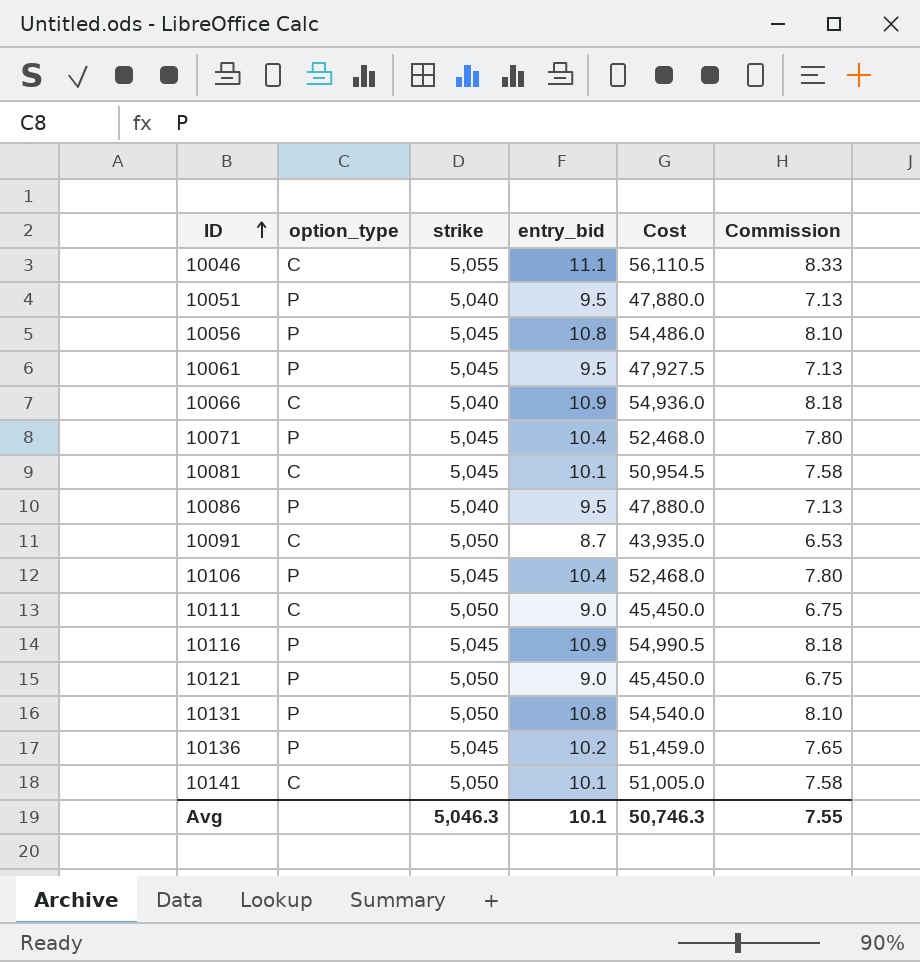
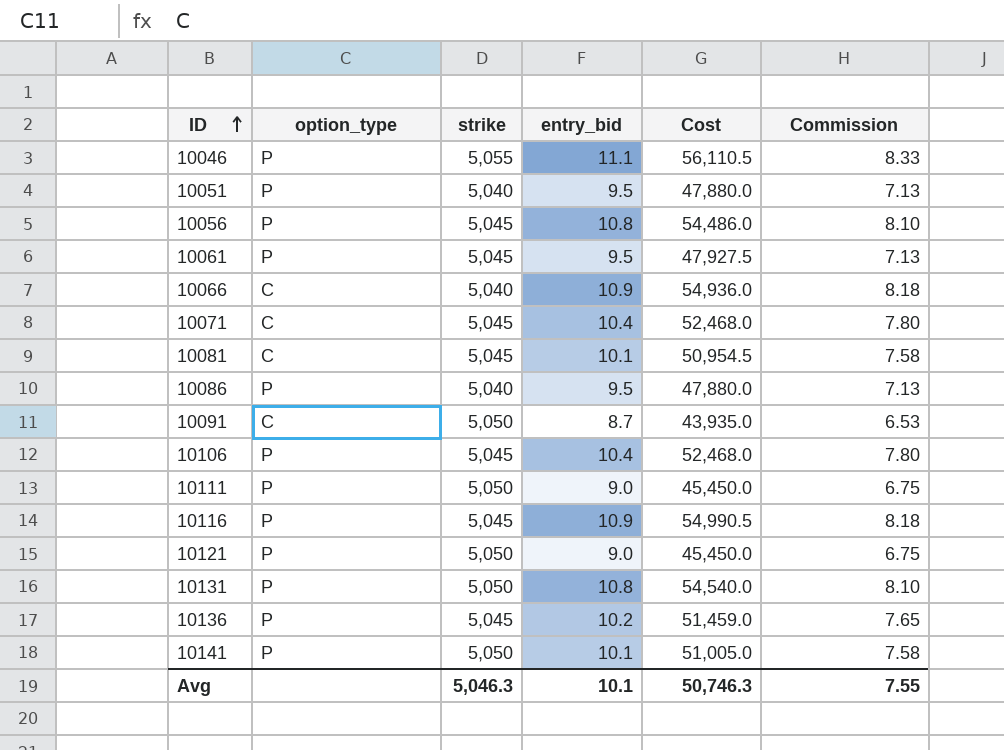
10046 | option_type: C -> P
10071 | option_type: P -> C
10111 | option_type: C -> P
10141 | option_type: C -> P

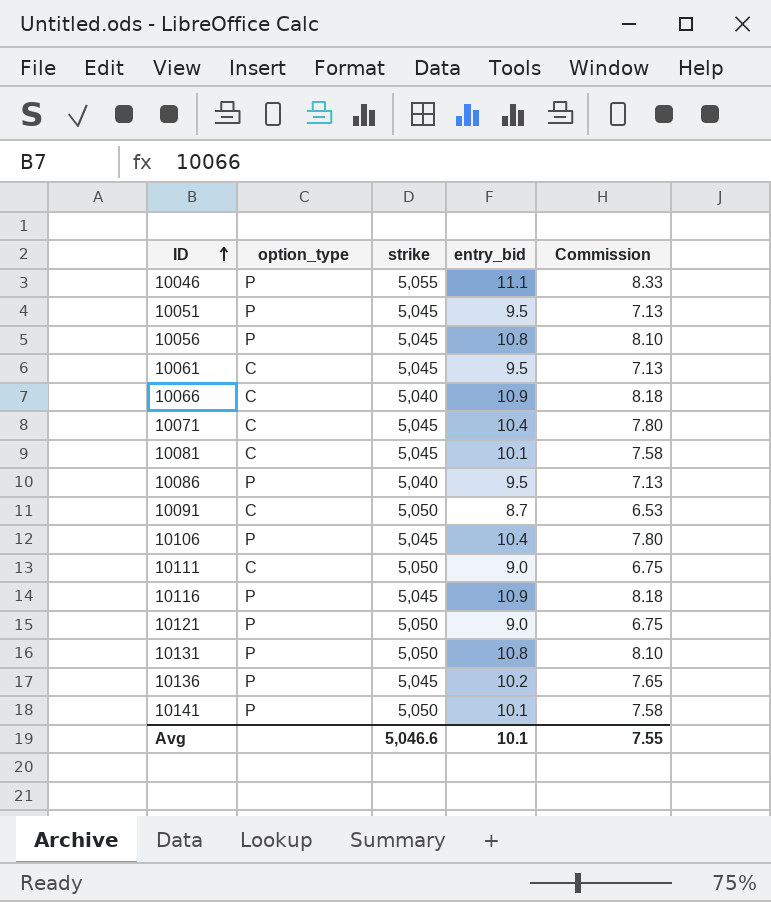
column Cost | formula: [strike] * [entry_bid] -> none
10051 | strike: 5,040 -> 5,045
10061 | option_type: P -> C
10111 | option_type: P -> C
Avg | strike: 5,046.3 -> 5,046.6

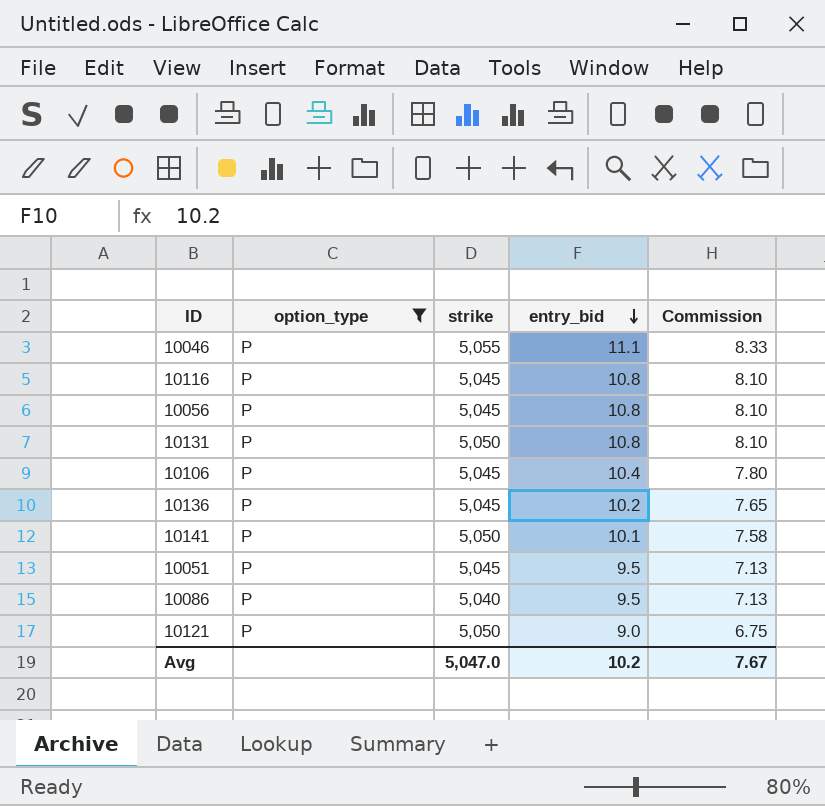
filter: none -> option_type = P
row order: ID ascending -> entry_bid descending
10116 | entry_bid: 10.9 -> 10.8
10116 | Commission: 8.18 -> 8.10
Avg | strike: 5,046.6 -> 5,047.0
Avg | entry_bid: 10.1 -> 10.2
Avg | Commission: 7.55 -> 7.67

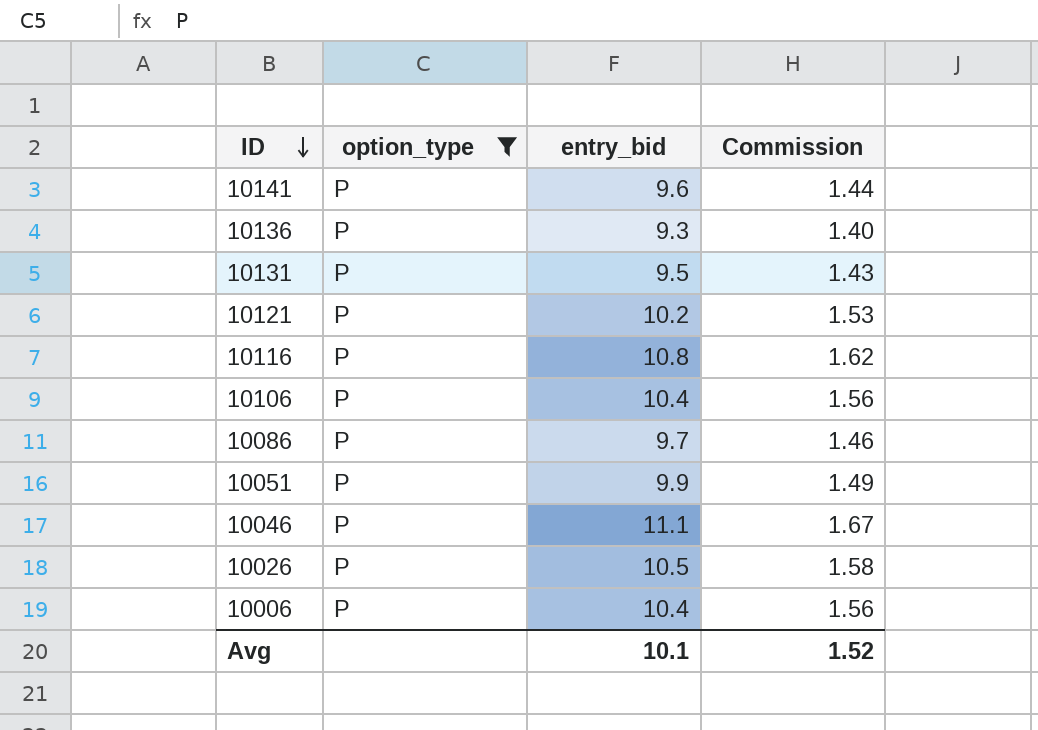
row order: entry_bid descending -> ID descending
column strike | position: 3 -> none
column Commission | formula: [entry_bid] * 0.75 -> [entry_bid] * 0.15
row 10056: P | 5,045 | 10.8 | 8.10 -> none
10141 | entry_bid: 10.1 -> 9.6
10136 | entry_bid: 10.2 -> 9.3
10131 | entry_bid: 10.8 -> 9.5
10121 | entry_bid: 9.0 -> 10.2
10086 | entry_bid: 9.5 -> 9.7
10051 | entry_bid: 9.5 -> 9.9
row 10026: none -> P | 10.5 | 1.58
row 10006: none -> P | 10.4 | 1.56
Avg | entry_bid: 10.2 -> 10.1
Avg | Commission: 7.67 -> 1.52

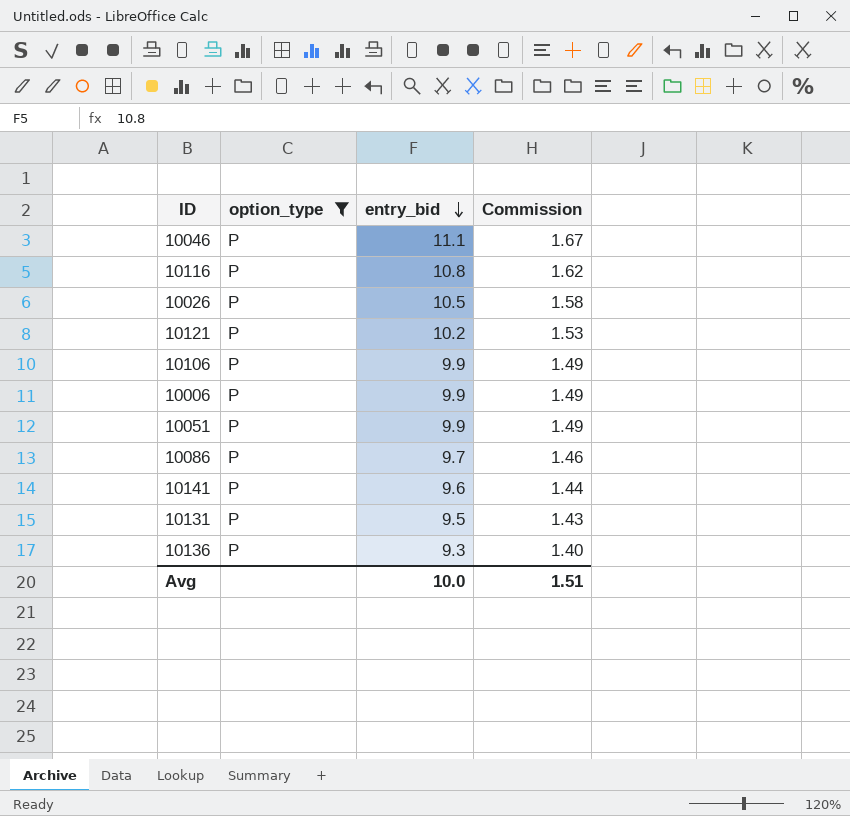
row order: ID descending -> entry_bid descending
10106 | entry_bid: 10.4 -> 9.9
10106 | Commission: 1.56 -> 1.49
10006 | entry_bid: 10.4 -> 9.9
10006 | Commission: 1.56 -> 1.49
Avg | entry_bid: 10.1 -> 10.0
Avg | Commission: 1.52 -> 1.51

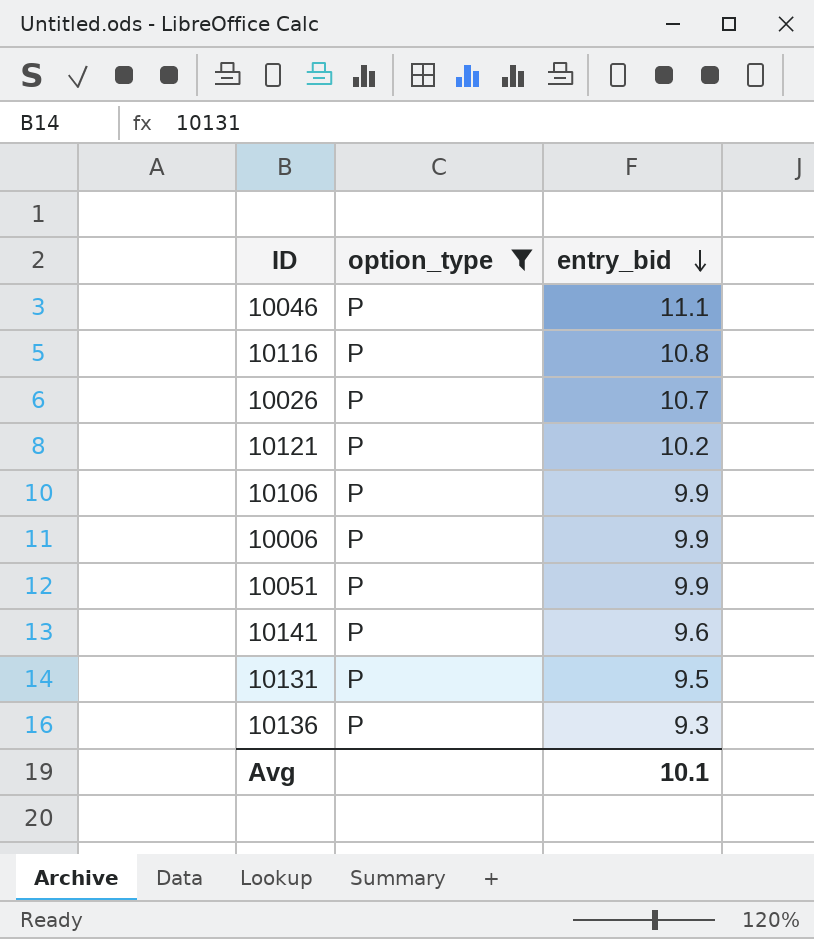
column Commission | formula: [entry_bid] * 0.15 -> none
row 10086: P | 9.7 | 1.46 -> none
10026 | entry_bid: 10.5 -> 10.7
Avg | entry_bid: 10.0 -> 10.1

